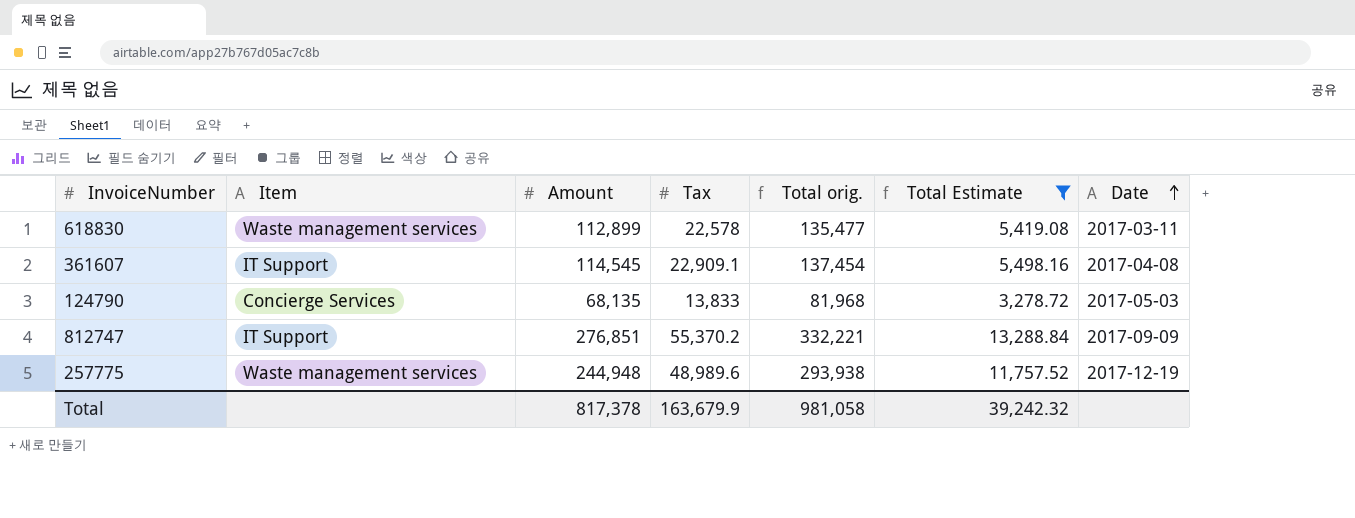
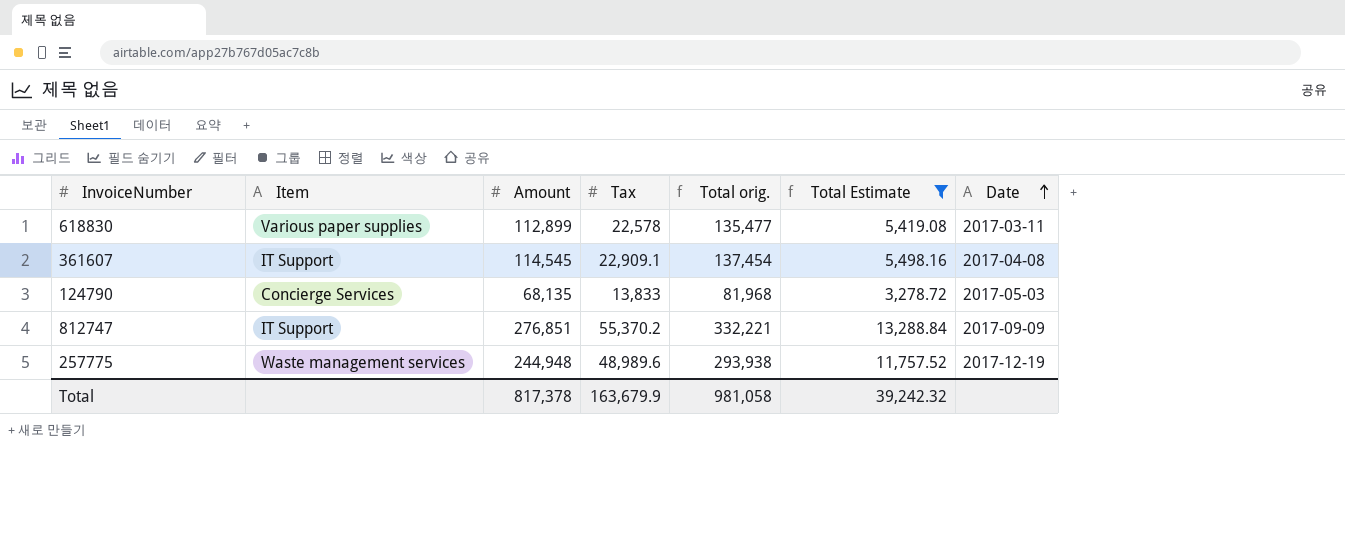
618830 | Item: Waste management services -> Various paper supplies

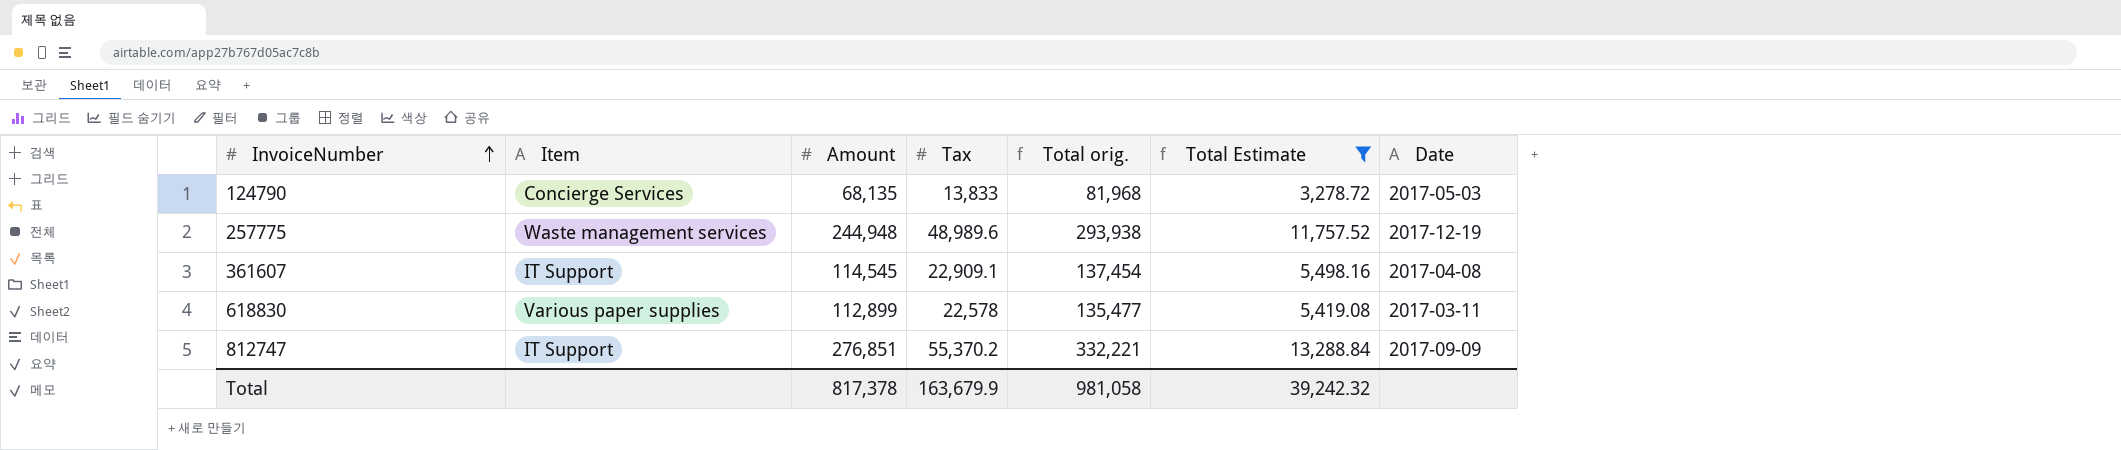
row order: Date ascending -> InvoiceNumber ascending

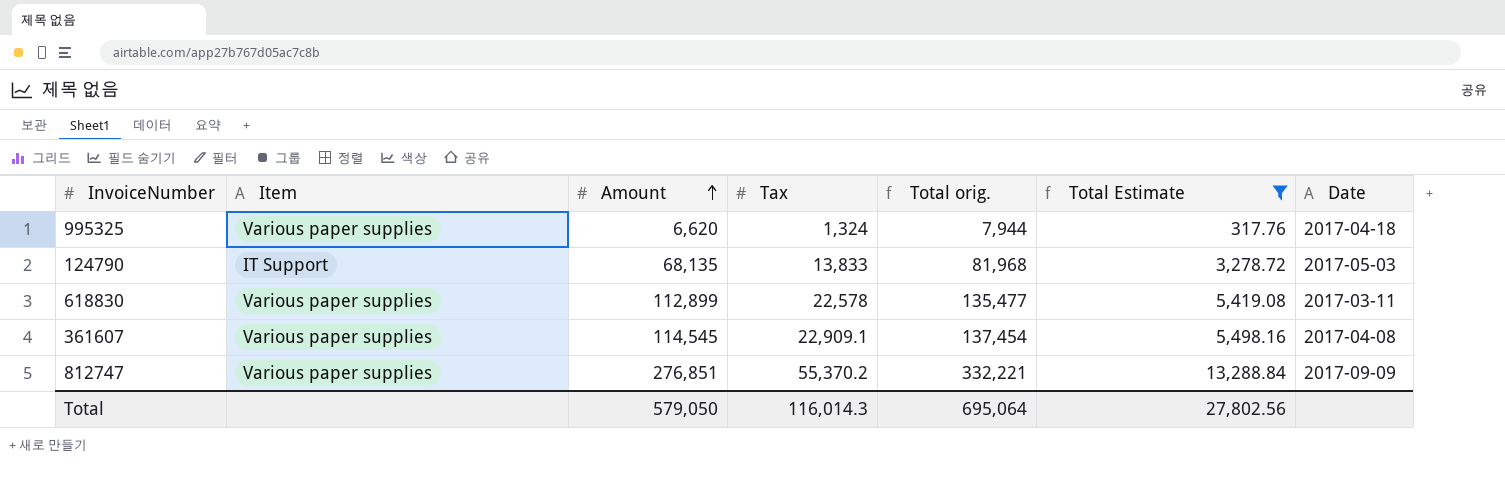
row order: InvoiceNumber ascending -> Amount ascending
row 257775: Waste management services | 244,948 | 48,989.6 | 293,938 | 11,757.52 | 2017-12-19 -> none
row 995325: none -> Various paper supplies | 6,620 | 1,324 | 7,944 | 317.76 | 2017-04-18
124790 | Item: Concierge Services -> IT Support
361607 | Item: IT Support -> Various paper supplies
812747 | Item: IT Support -> Various paper supplies
Total | Amount: 817,378 -> 579,050
Total | Tax: 163,679.9 -> 116,014.3
Total | Total orig.: 981,058 -> 695,064
Total | Total Estimate: 39,242.32 -> 27,802.56

